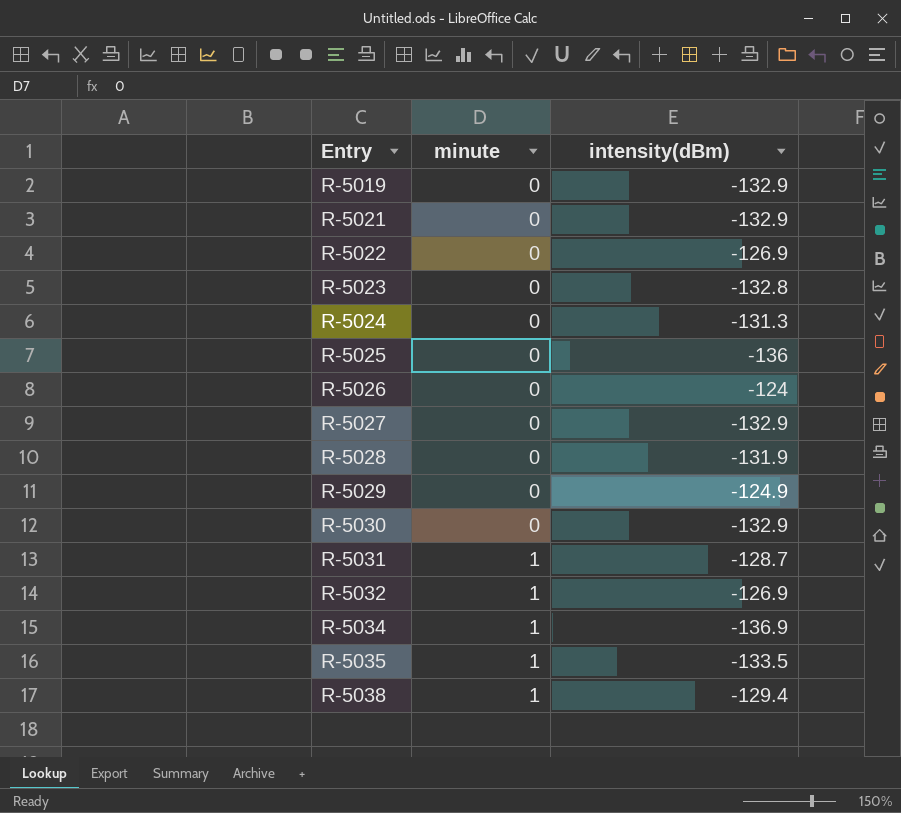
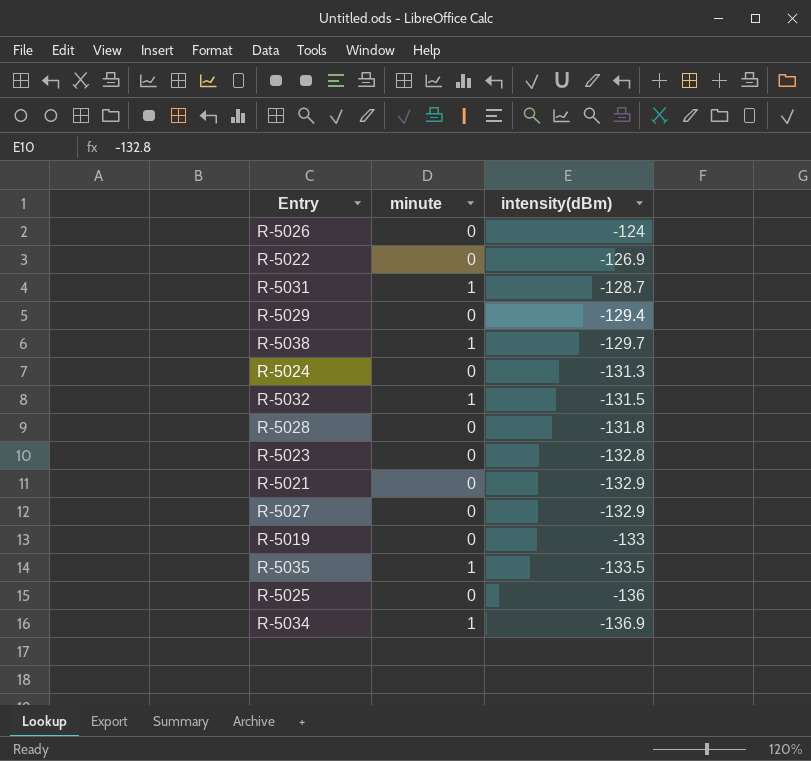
row order: Entry ascending -> intensity(dBm) descending
row R-5030: 0 | -132.9 -> none
R-5029 | intensity(dBm): -124.9 -> -129.4
R-5038 | intensity(dBm): -129.4 -> -129.7
R-5032 | intensity(dBm): -126.9 -> -131.5
R-5028 | intensity(dBm): -131.9 -> -131.8
R-5019 | intensity(dBm): -132.9 -> -133

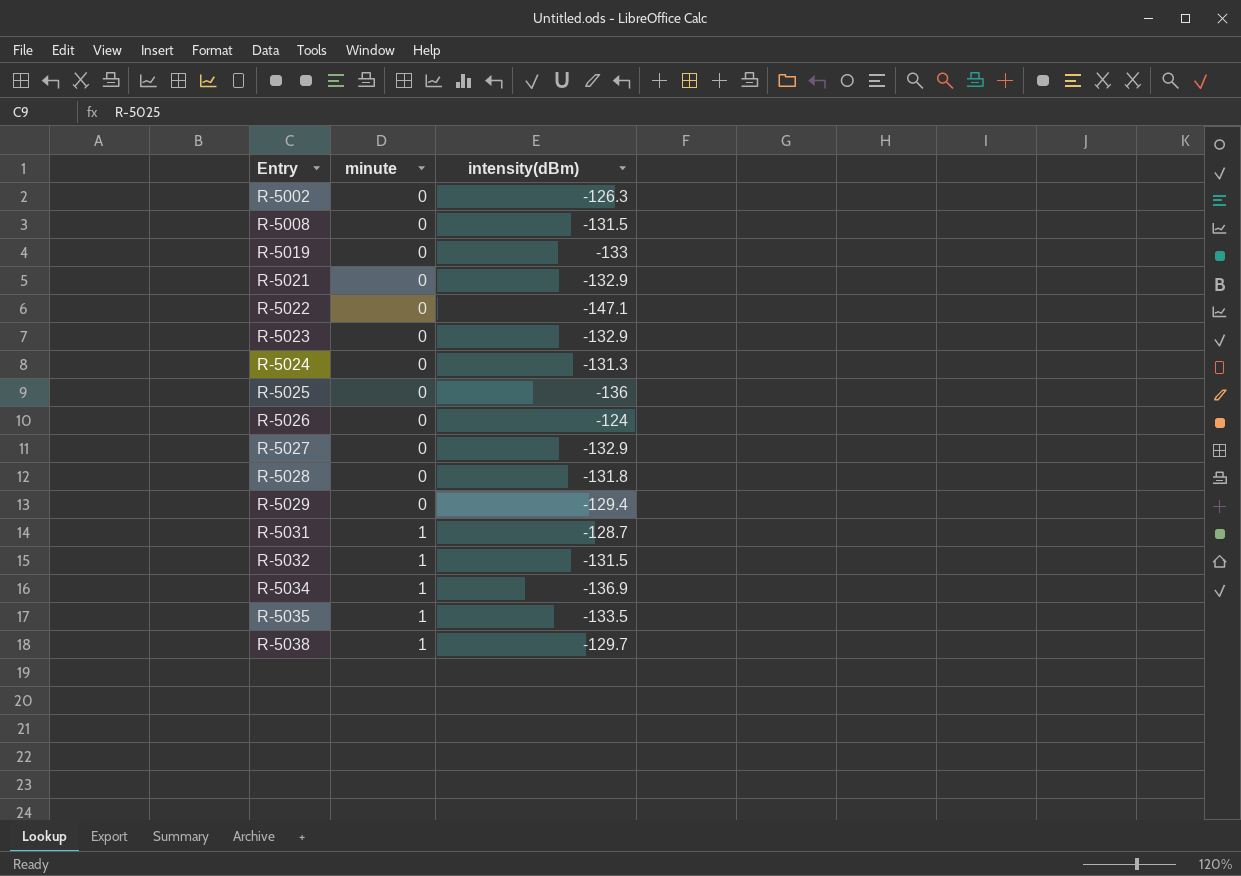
row order: intensity(dBm) descending -> Entry ascending
row R-5002: none -> 0 | -126.3
row R-5008: none -> 0 | -131.5
R-5022 | intensity(dBm): -126.9 -> -147.1
R-5023 | intensity(dBm): -132.8 -> -132.9

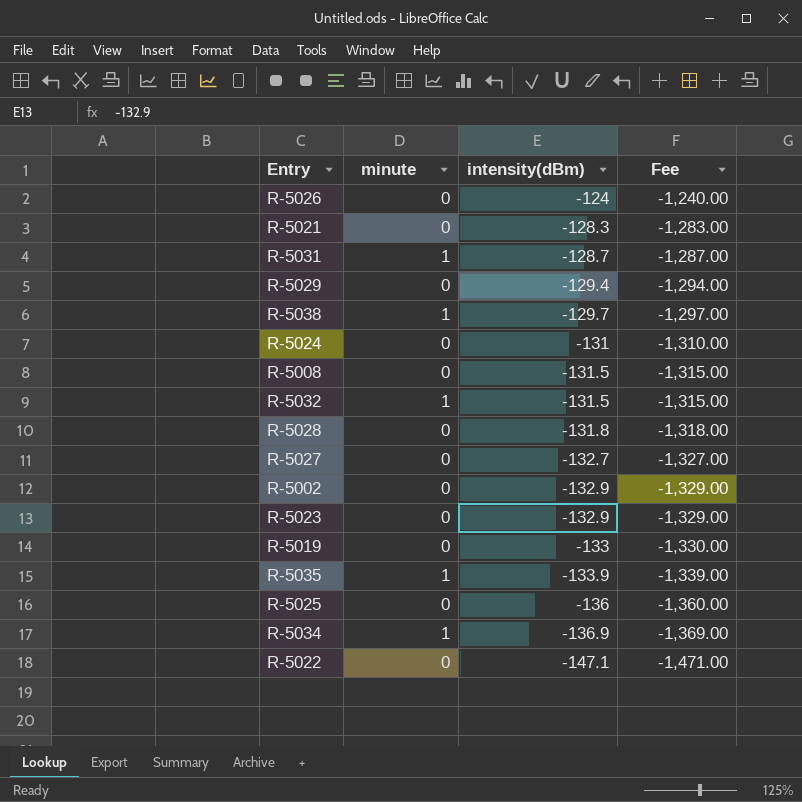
row order: Entry ascending -> intensity(dBm) descending
column Fee | formula: none -> [intensity(dBm)] * 10
R-5021 | intensity(dBm): -132.9 -> -128.3
R-5024 | intensity(dBm): -131.3 -> -131
R-5027 | intensity(dBm): -132.9 -> -132.7
R-5002 | intensity(dBm): -126.3 -> -132.9
R-5035 | intensity(dBm): -133.5 -> -133.9

